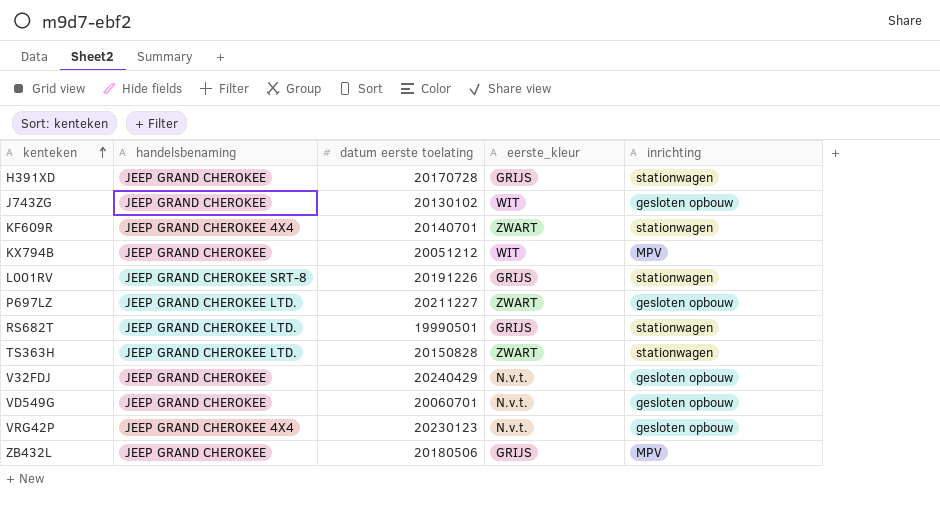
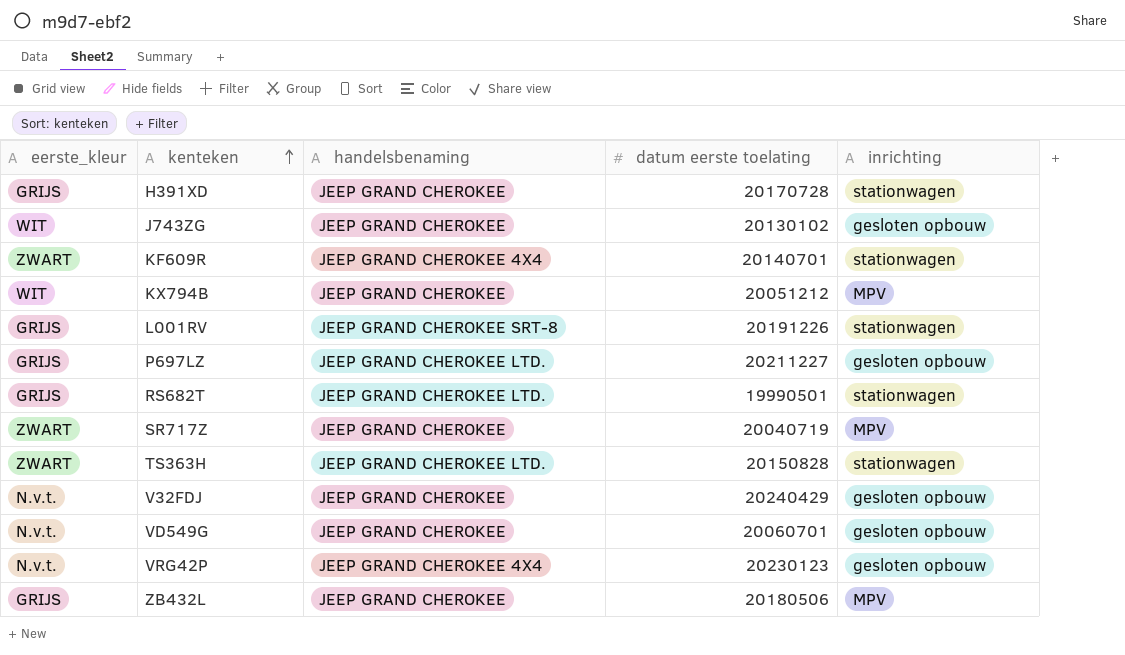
column eerste_kleur | position: 4 -> 1
P697LZ | eerste_kleur: ZWART -> GRIJS
row SR717Z: none -> ZWART | JEEP GRAND CHEROKEE | 20040719 | MPV

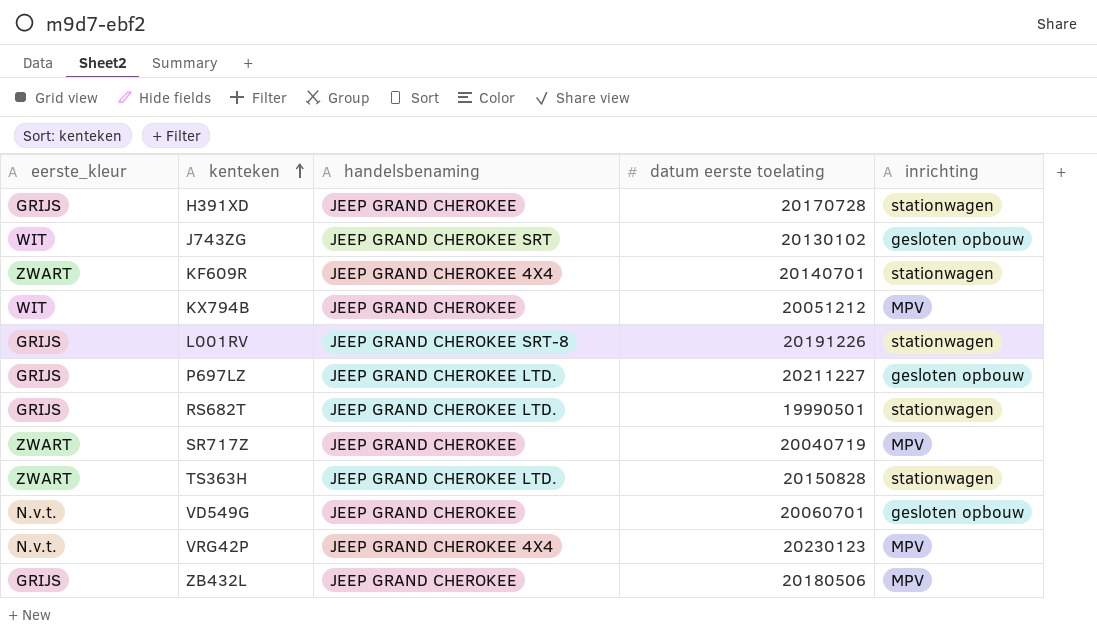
row V32FDJ: N.v.t. | JEEP GRAND CHEROKEE | 20240429 | gesloten opbouw -> none
J743ZG | handelsbenaming: JEEP GRAND CHEROKEE -> JEEP GRAND CHEROKEE SRT
VRG42P | inrichting: gesloten opbouw -> MPV

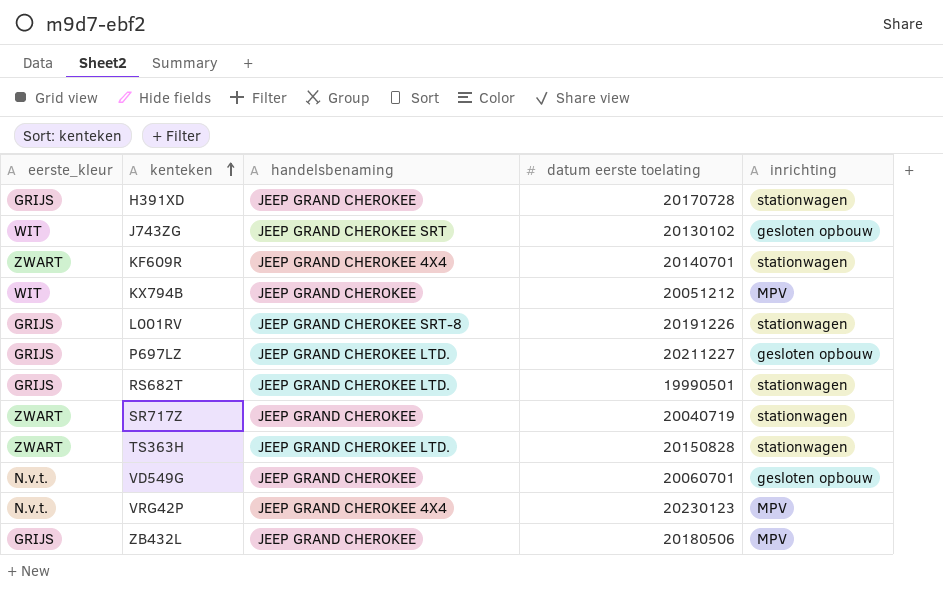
SR717Z | inrichting: MPV -> stationwagen

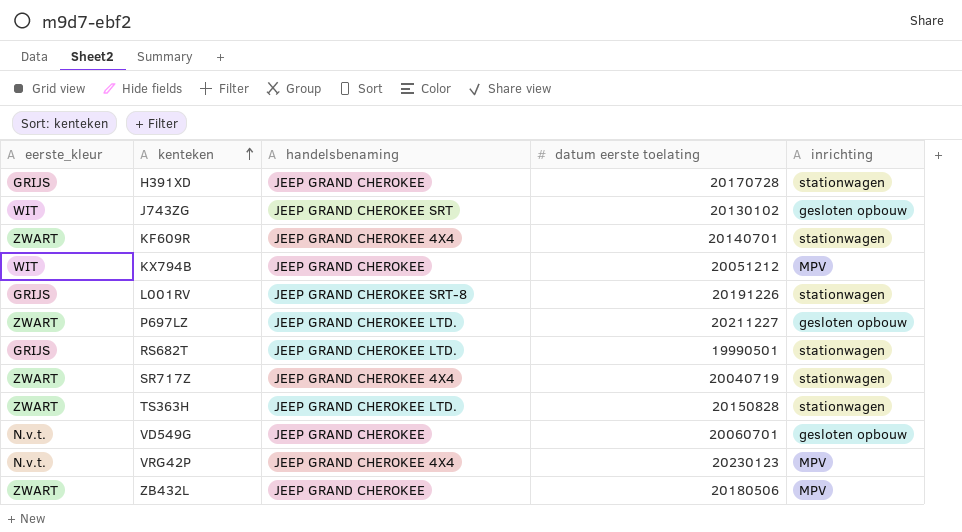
P697LZ | eerste_kleur: GRIJS -> ZWART
SR717Z | handelsbenaming: JEEP GRAND CHEROKEE -> JEEP GRAND CHEROKEE 4X4
ZB432L | eerste_kleur: GRIJS -> ZWART

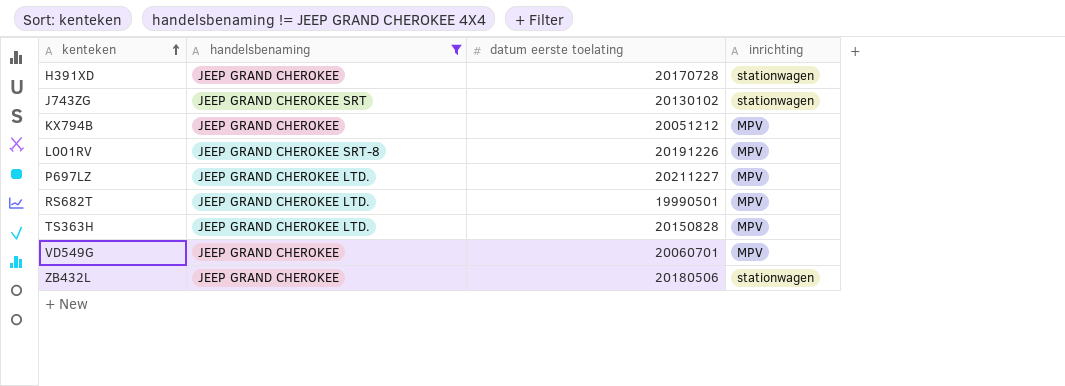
filter: none -> handelsbenaming != JEEP GRAND CHEROKEE 4X4
column eerste_kleur | position: 1 -> none
J743ZG | inrichting: gesloten opbouw -> stationwagen
L001RV | inrichting: stationwagen -> MPV
P697LZ | inrichting: gesloten opbouw -> MPV
RS682T | inrichting: stationwagen -> MPV
TS363H | inrichting: stationwagen -> MPV
VD549G | inrichting: gesloten opbouw -> MPV
ZB432L | inrichting: MPV -> stationwagen

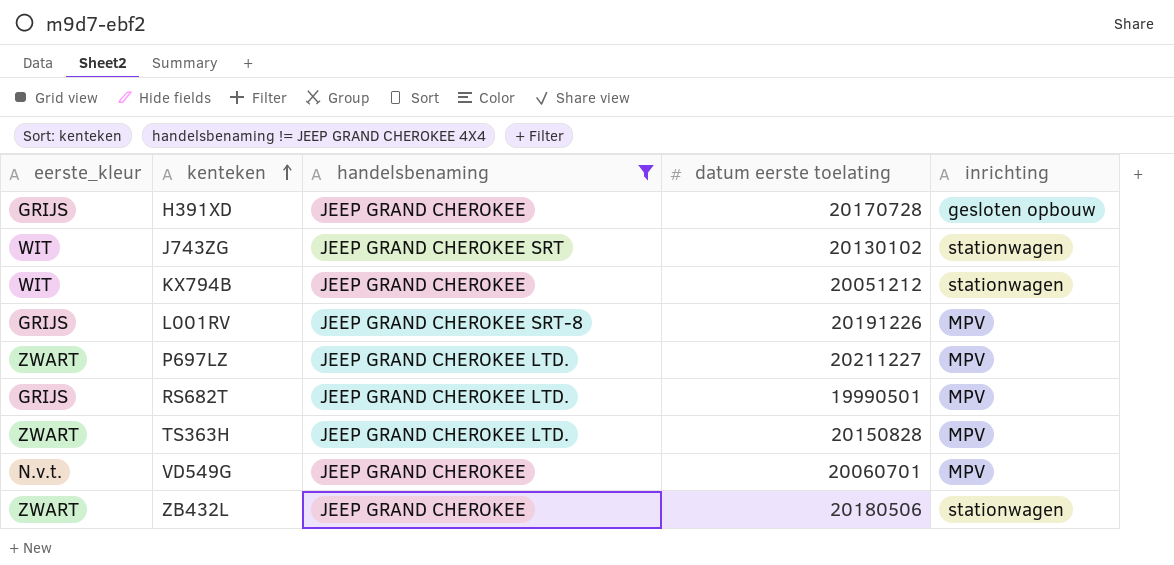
column eerste_kleur | position: none -> 1
H391XD | inrichting: stationwagen -> gesloten opbouw
KX794B | inrichting: MPV -> stationwagen

